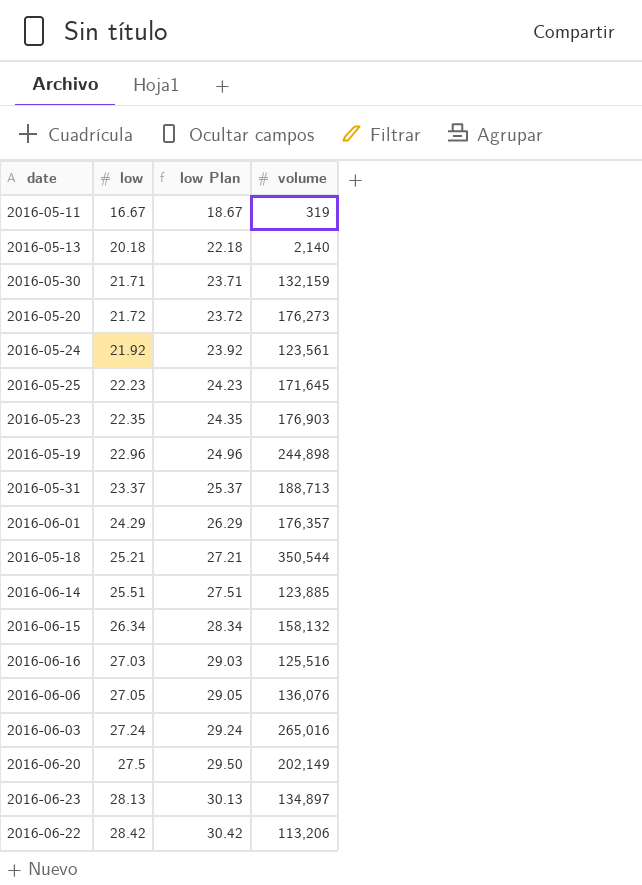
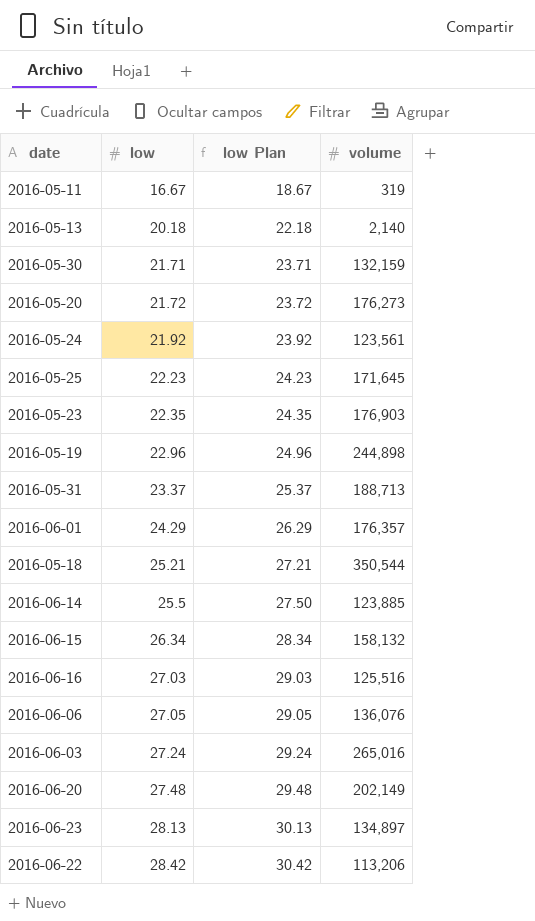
2016-06-14 | low: 25.51 -> 25.5
2016-06-14 | low Plan: 27.51 -> 27.50
2016-06-20 | low: 27.5 -> 27.48
2016-06-20 | low Plan: 29.50 -> 29.48

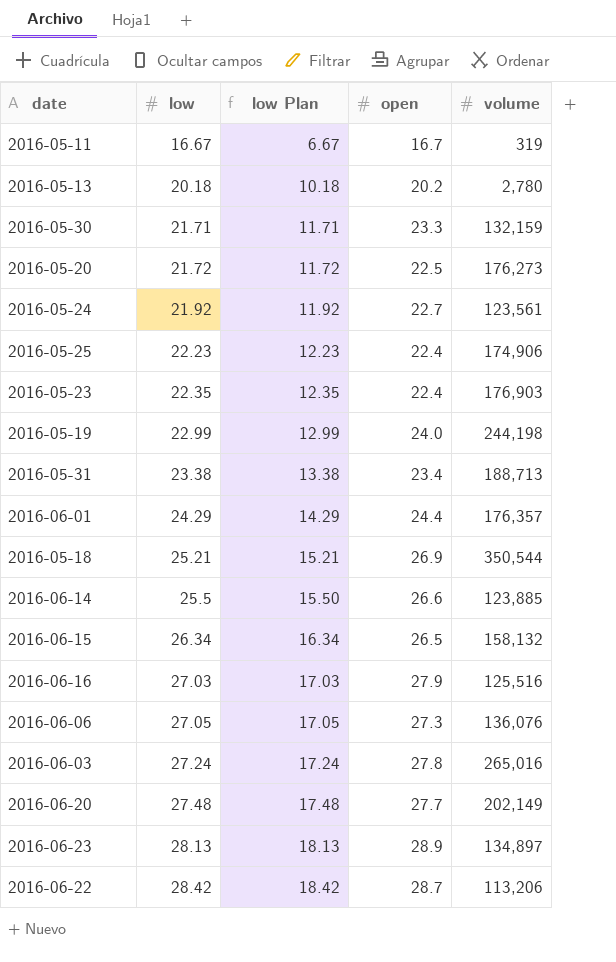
column low Plan | formula: [low] + 2 -> [low] - 10
column open | position: none -> 4
2016-05-13 | volume: 2,140 -> 2,780
2016-05-25 | volume: 171,645 -> 174,906
2016-05-19 | low: 22.96 -> 22.99
2016-05-19 | volume: 244,898 -> 244,198
2016-05-31 | low: 23.37 -> 23.38

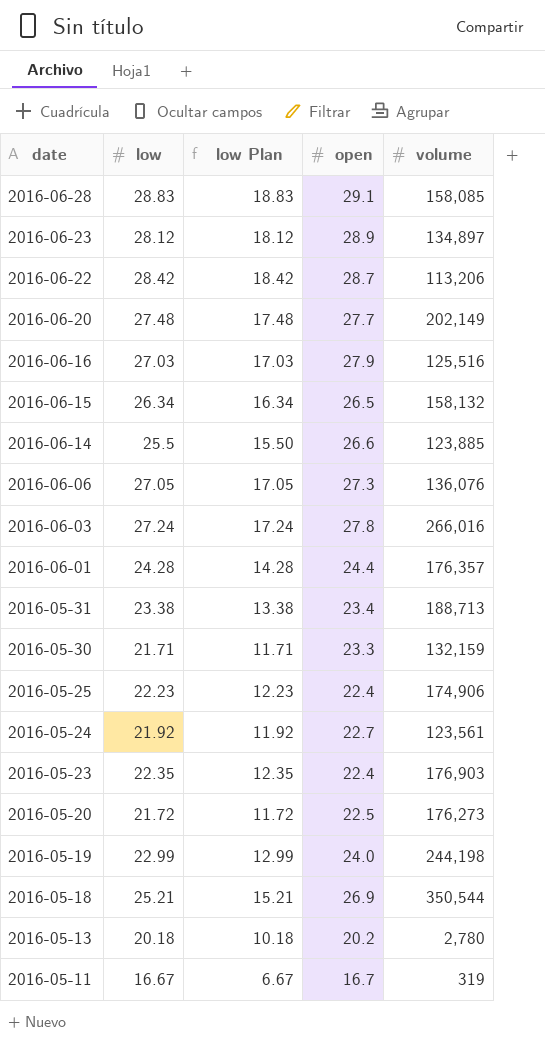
row order: low ascending -> date descending
row 2016-06-28: none -> 28.83 | 18.83 | 29.1 | 158,085
2016-06-23 | low: 28.13 -> 28.12
2016-06-23 | low Plan: 18.13 -> 18.12
2016-06-03 | volume: 265,016 -> 266,016
2016-06-01 | low: 24.29 -> 24.28
2016-06-01 | low Plan: 14.29 -> 14.28

